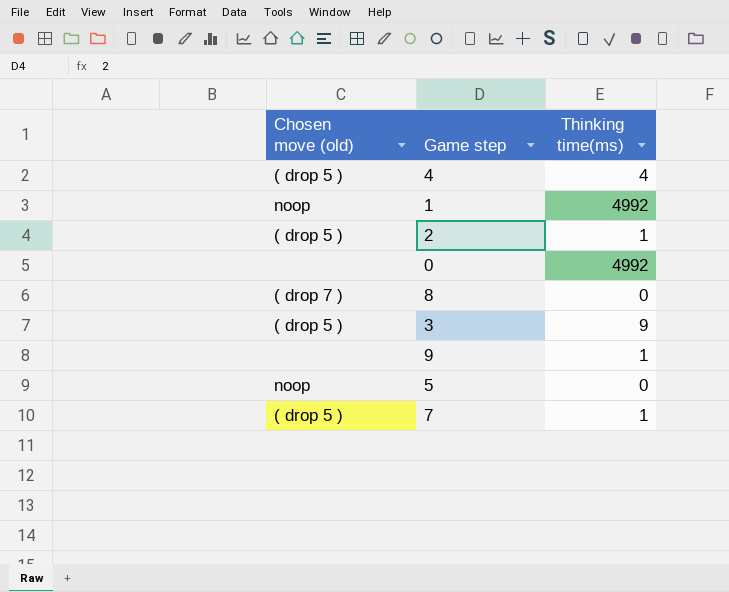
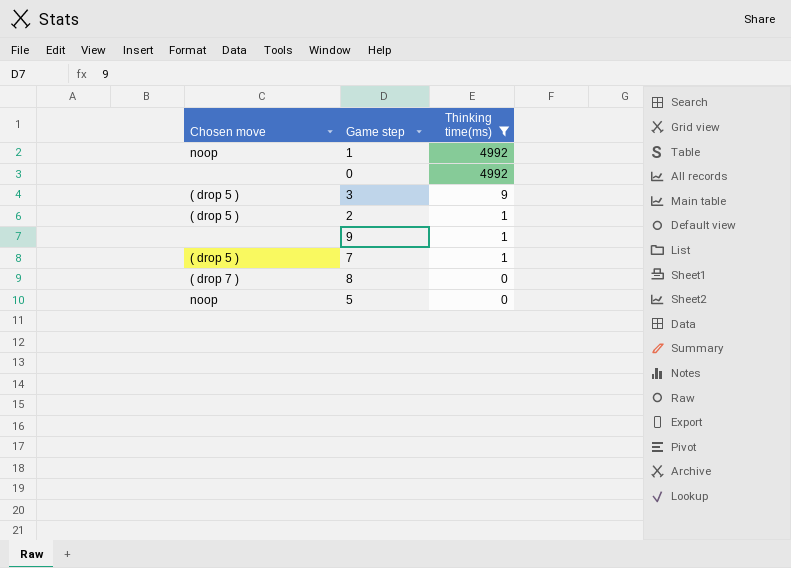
filter: none -> Thinking time(ms) != 4
row order: none -> Thinking time(ms) descending
column name: Chosen move (old) -> Chosen move

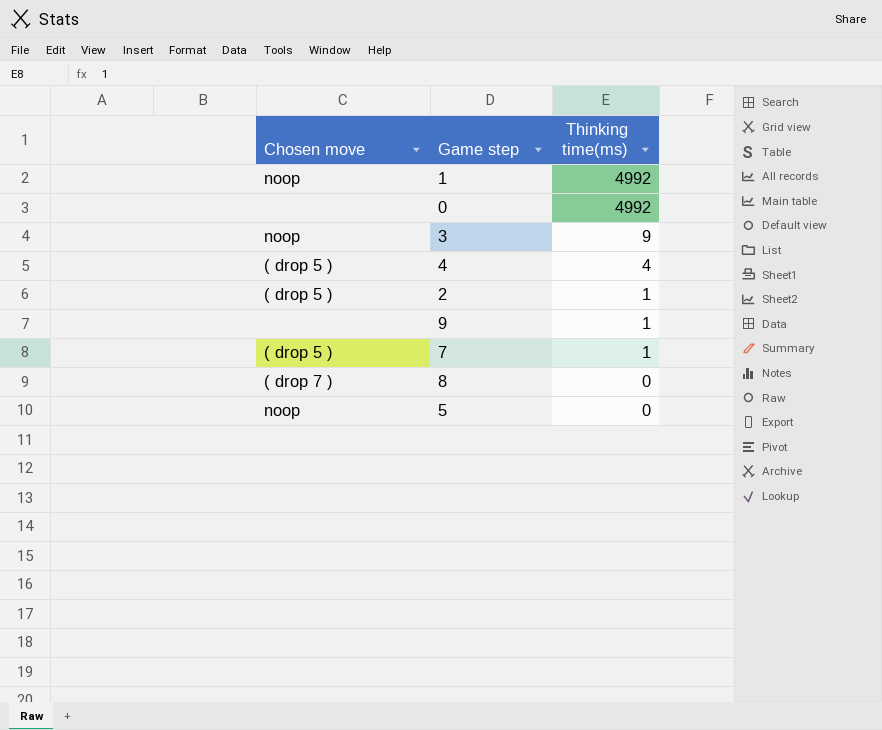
filter: Thinking time(ms) != 4 -> none
3 | Chosen move: ( drop 5 ) -> noop

